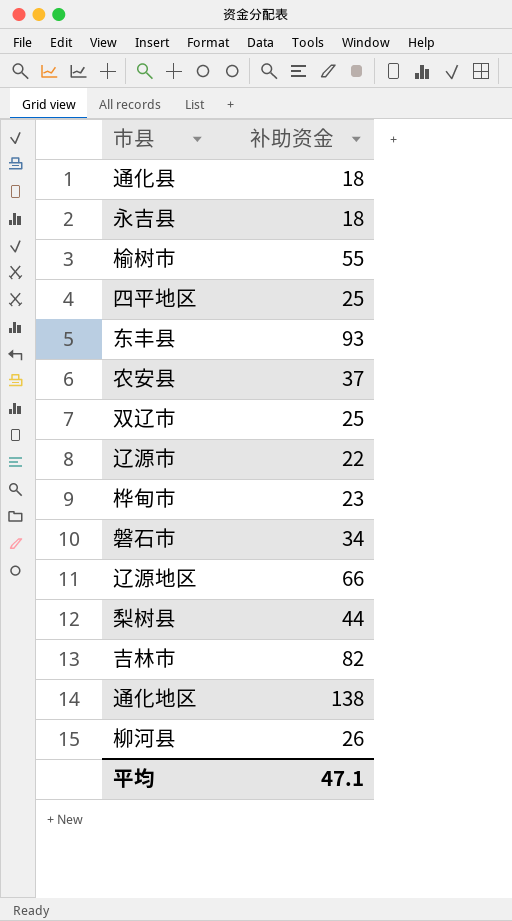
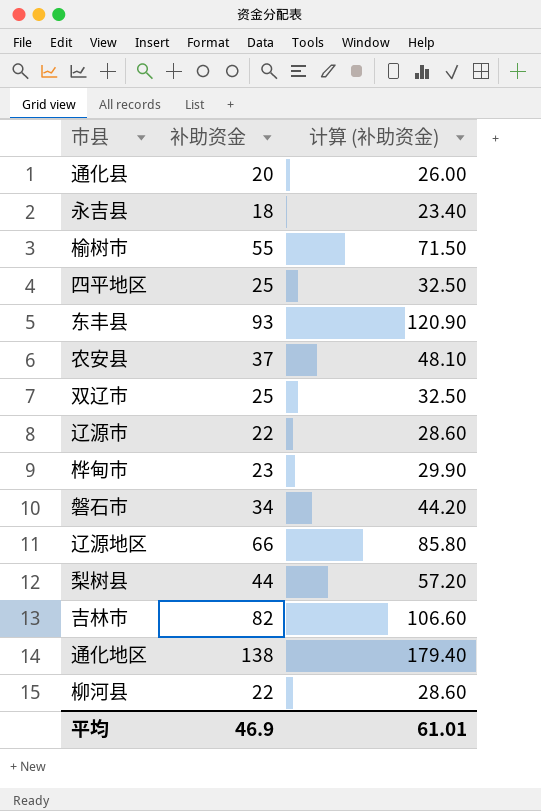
column 计算 (补助资金) | formula: none -> [补助资金] * 1.3
通化县 | 补助资金: 18 -> 20
柳河县 | 补助资金: 26 -> 22
平均 | 补助资金: 47.1 -> 46.9

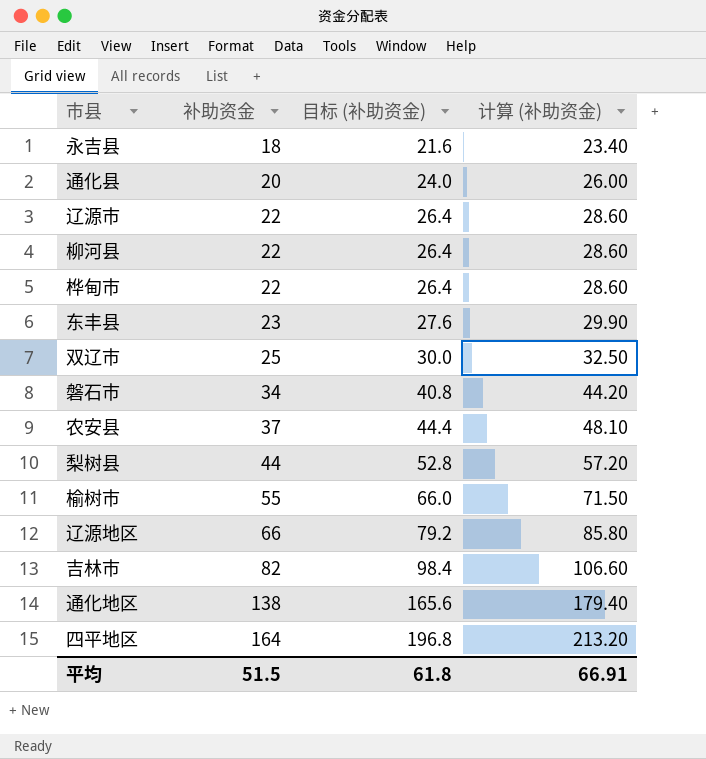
row order: none -> 补助资金 ascending
column 目标 (补助资金) | formula: none -> [补助资金] * 1.2
桦甸市 | 补助资金: 23 -> 22
桦甸市 | 计算 (补助资金): 29.90 -> 28.60
东丰县 | 补助资金: 93 -> 23
东丰县 | 计算 (补助资金): 120.90 -> 29.90
四平地区 | 补助资金: 25 -> 164
四平地区 | 计算 (补助资金): 32.50 -> 213.20
平均 | 补助资金: 46.9 -> 51.5
平均 | 计算 (补助资金): 61.01 -> 66.91

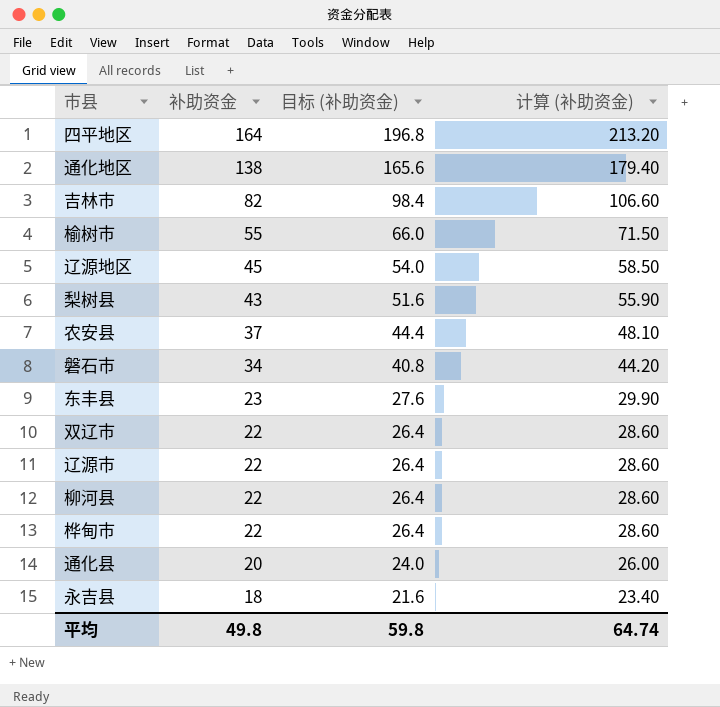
row order: 补助资金 ascending -> 补助资金 descending
辽源地区 | 补助资金: 66 -> 45
辽源地区 | 目标 (补助资金): 79.2 -> 54.0
辽源地区 | 计算 (补助资金): 85.80 -> 58.50
梨树县 | 补助资金: 44 -> 43
梨树县 | 目标 (补助资金): 52.8 -> 51.6
梨树县 | 计算 (补助资金): 57.20 -> 55.90
双辽市 | 补助资金: 25 -> 22
双辽市 | 目标 (补助资金): 30.0 -> 26.4
双辽市 | 计算 (补助资金): 32.50 -> 28.60
平均 | 补助资金: 51.5 -> 49.8
平均 | 目标 (补助资金): 61.8 -> 59.8
平均 | 计算 (补助资金): 66.91 -> 64.74

